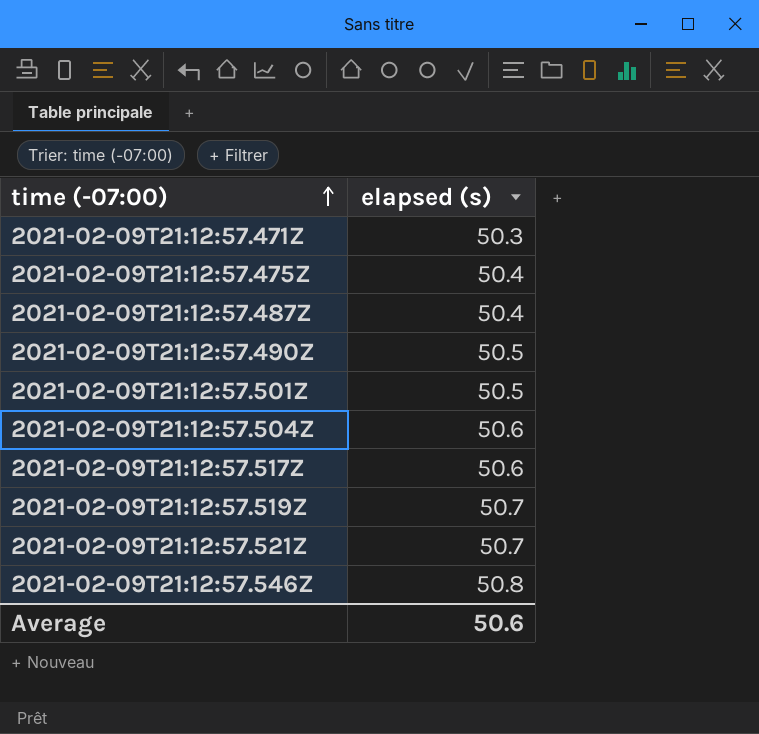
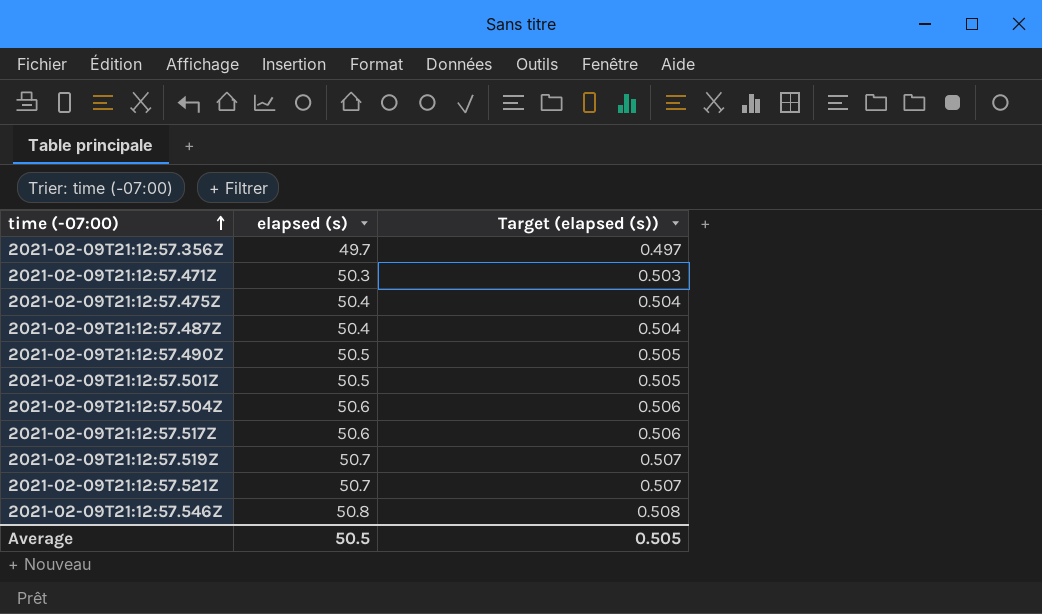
column Target (elapsed (s)) | formula: none -> [elapsed (s)] * 0.01
row 2021-02-09T21:12:57.356Z: none -> 49.7 | 0.497
Average | elapsed (s): 50.6 -> 50.5

